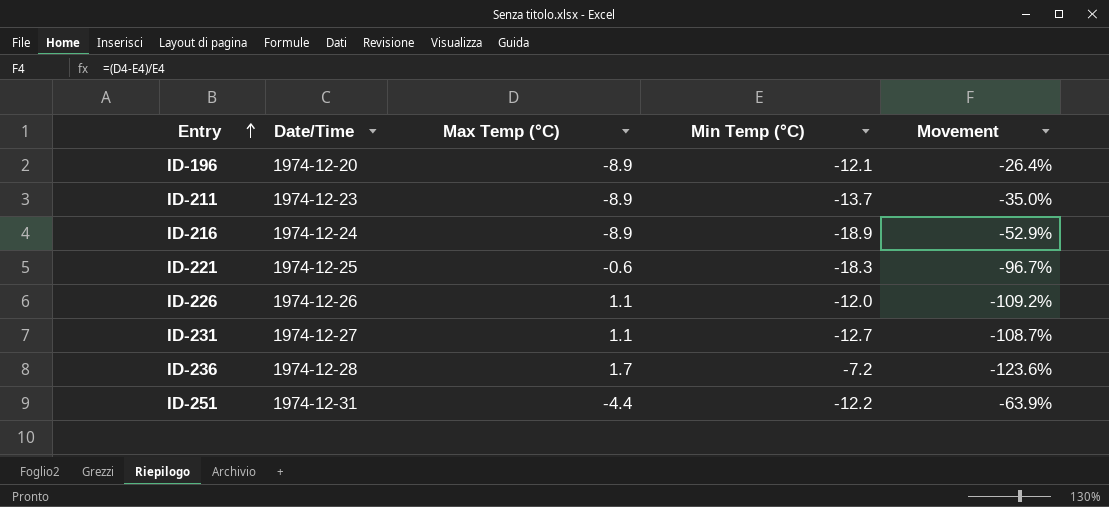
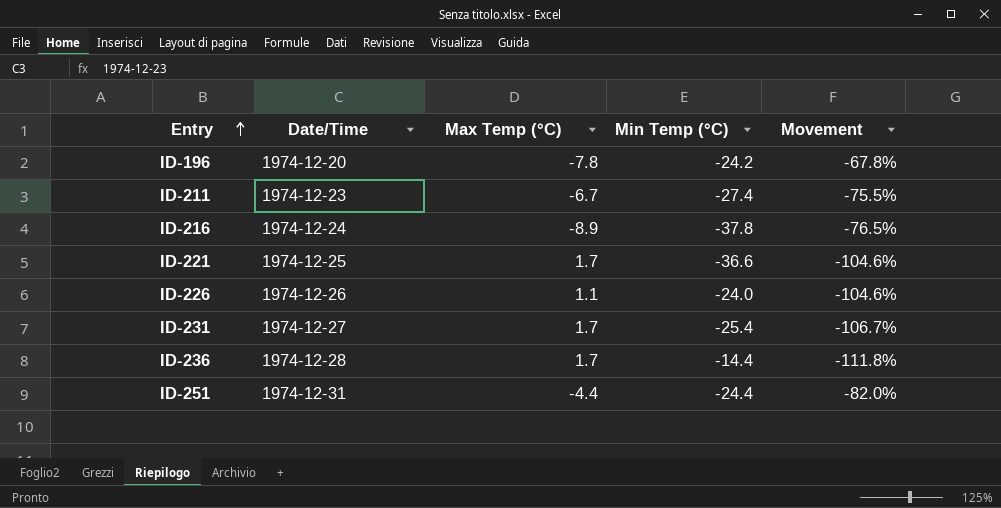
ID-196 | Max Temp (°C): -8.9 -> -7.8
ID-196 | Min Temp (°C): -12.1 -> -24.2
ID-196 | Movement: -26.4% -> -67.8%
ID-211 | Max Temp (°C): -8.9 -> -6.7
ID-211 | Min Temp (°C): -13.7 -> -27.4
ID-211 | Movement: -35.0% -> -75.5%
ID-216 | Min Temp (°C): -18.9 -> -37.8
ID-216 | Movement: -52.9% -> -76.5%
ID-221 | Max Temp (°C): -0.6 -> 1.7
ID-221 | Min Temp (°C): -18.3 -> -36.6
ID-221 | Movement: -96.7% -> -104.6%
ID-226 | Min Temp (°C): -12.0 -> -24.0
ID-226 | Movement: -109.2% -> -104.6%
ID-231 | Max Temp (°C): 1.1 -> 1.7
ID-231 | Min Temp (°C): -12.7 -> -25.4
ID-231 | Movement: -108.7% -> -106.7%
ID-236 | Min Temp (°C): -7.2 -> -14.4
ID-236 | Movement: -123.6% -> -111.8%
ID-251 | Min Temp (°C): -12.2 -> -24.4
ID-251 | Movement: -63.9% -> -82.0%

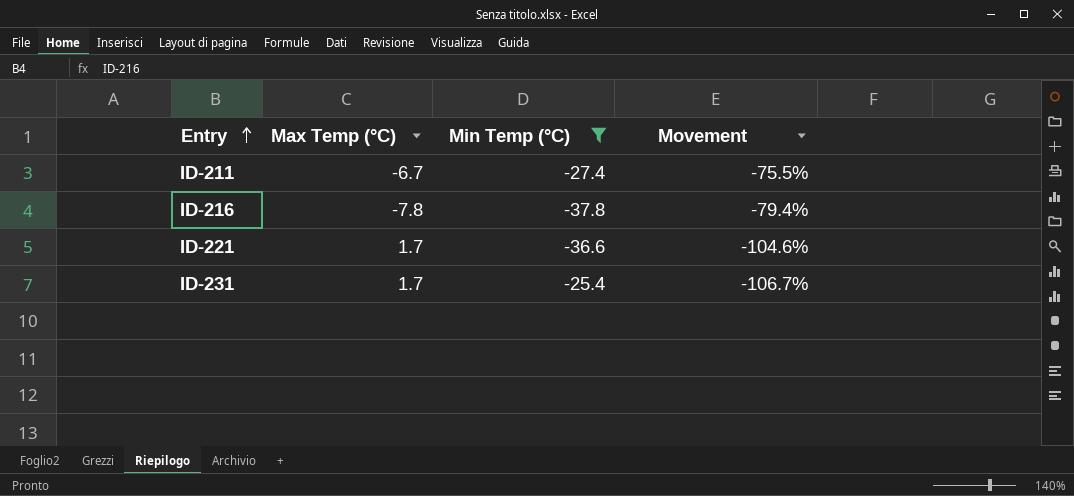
filter: none -> Min Temp (°C) <= -25.4
column Date/Time | position: 2 -> none
ID-216 | Max Temp (°C): -8.9 -> -7.8
ID-216 | Movement: -76.5% -> -79.4%

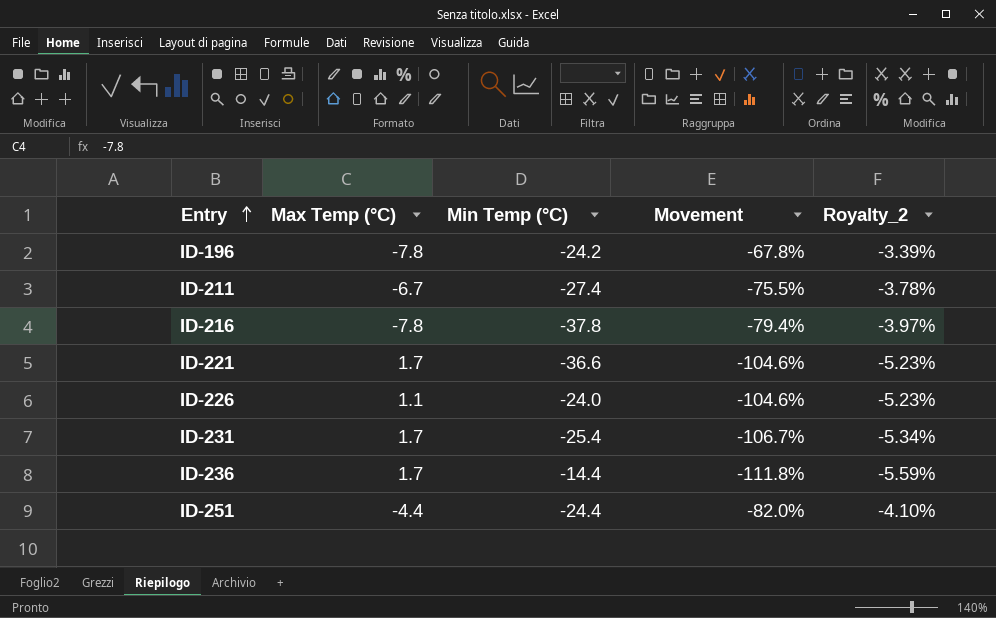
filter: Min Temp (°C) <= -25.4 -> none
column Royalty_2 | formula: none -> [Movement] * 0.05

